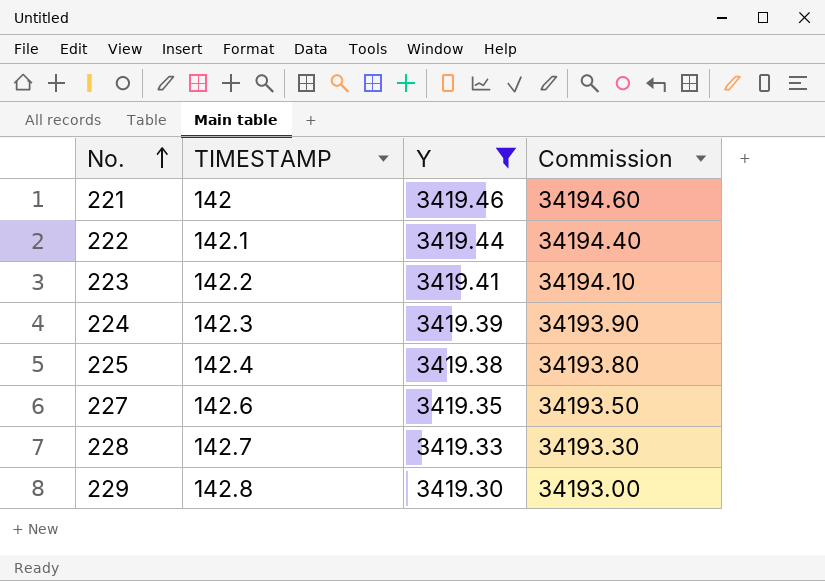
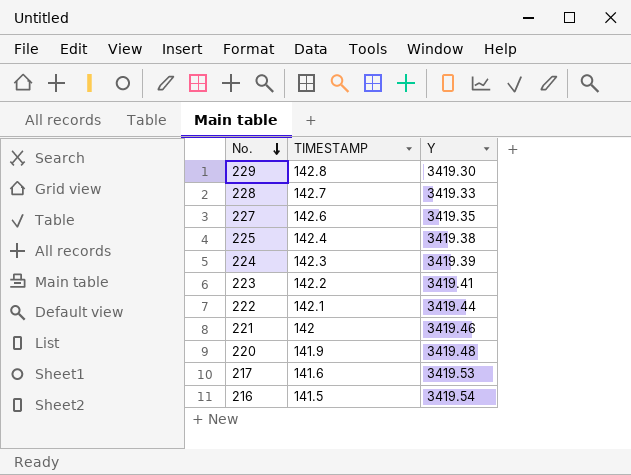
filter: Y <= 3419.46 -> none
row order: No. ascending -> No. descending
column Commission | formula: [Y] * 10 -> none

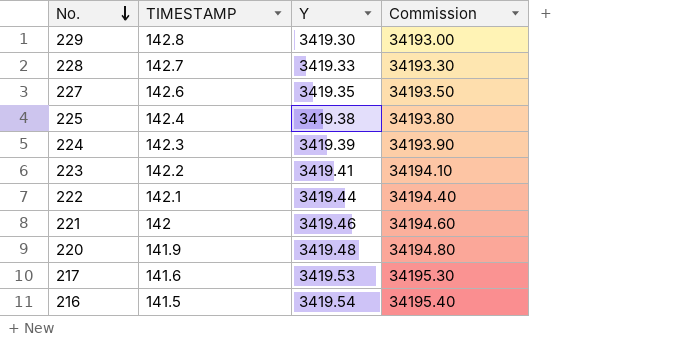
column Commission | formula: none -> [Y] * 10

